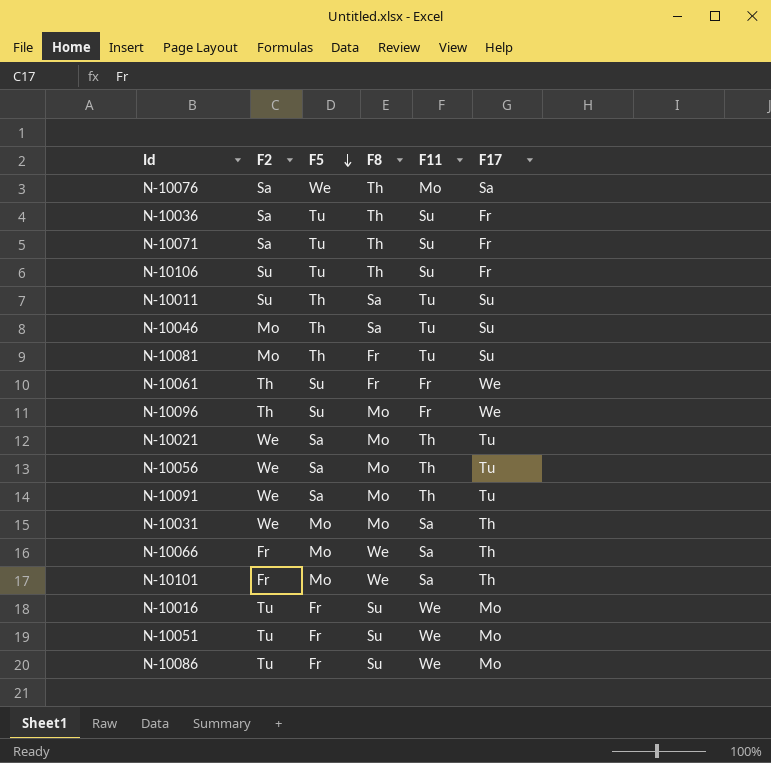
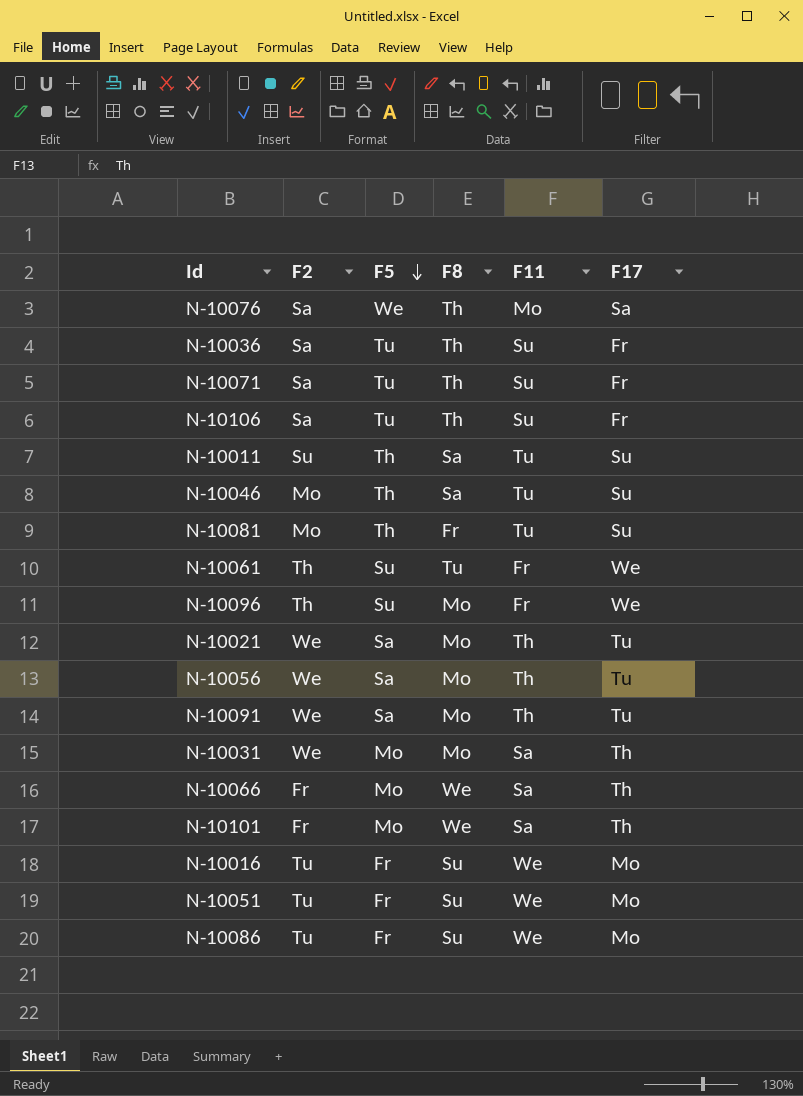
N-10106 | F2: Su -> Sa
N-10061 | F8: Fr -> Tu

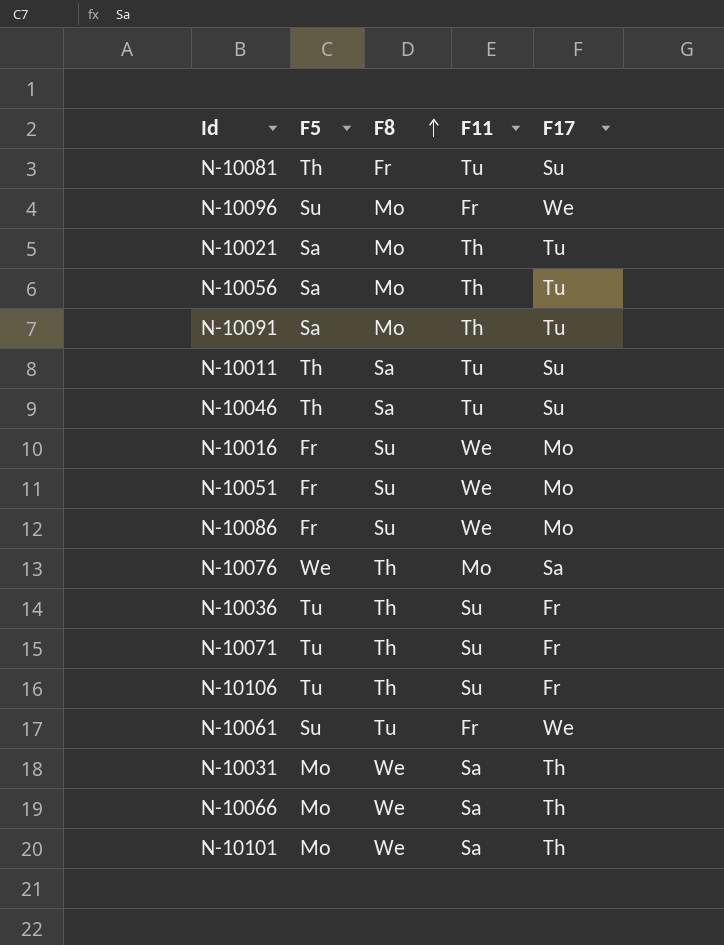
row order: F5 descending -> F8 ascending
column F2 | position: 2 -> none
N-10031 | F8: Mo -> We

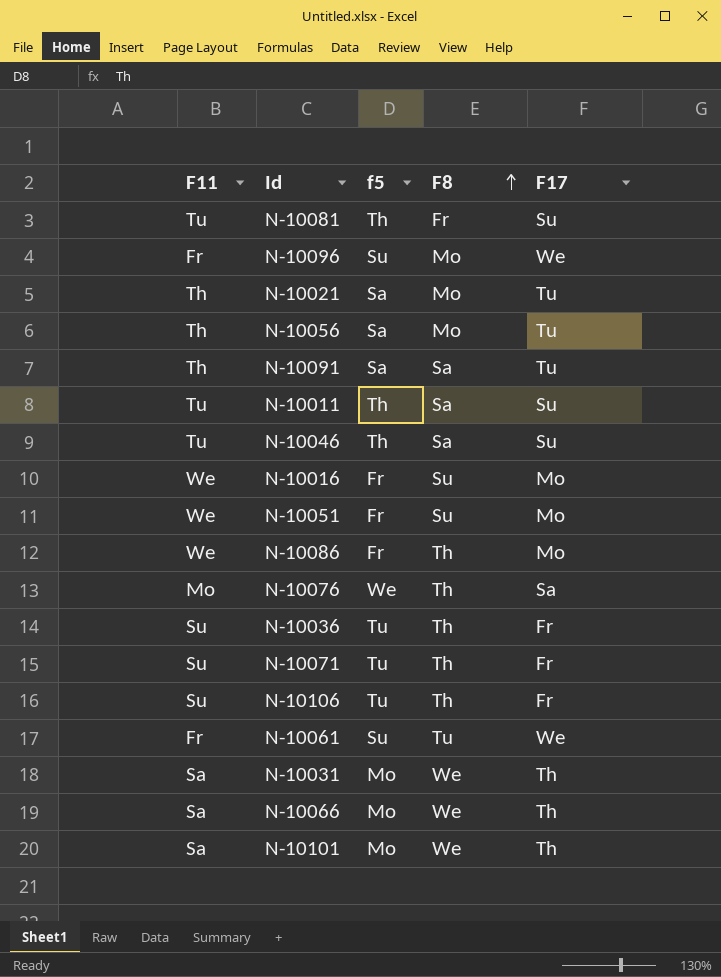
column F11 | position: 4 -> 1
column name: F5 -> f5
N-10091 | F8: Mo -> Sa
N-10086 | F8: Su -> Th

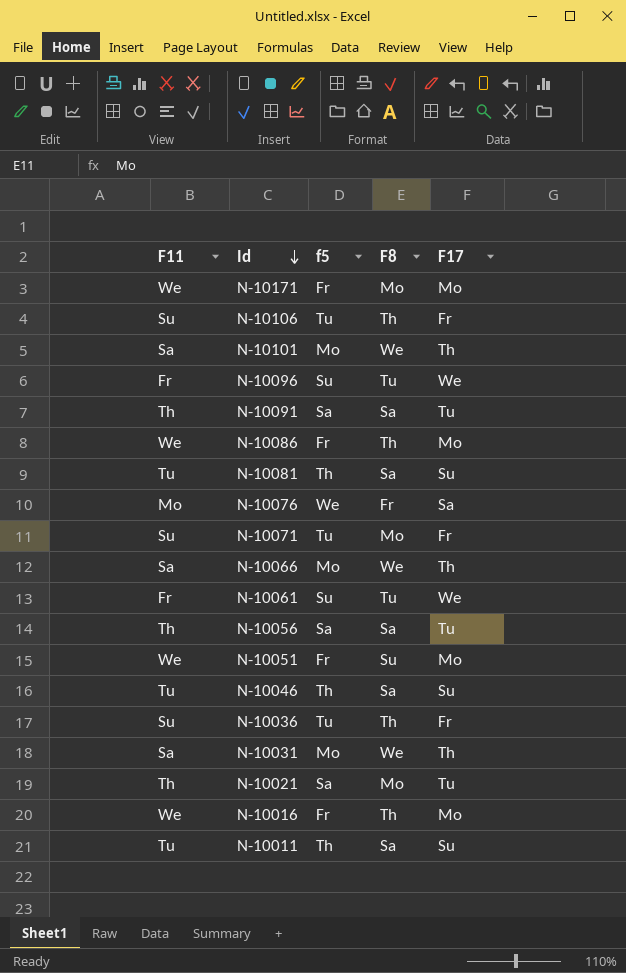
row order: F8 ascending -> Id descending
row N-10171: none -> We | Fr | Mo | Mo
N-10096 | F8: Mo -> Tu
N-10081 | F8: Fr -> Sa
N-10076 | F8: Th -> Fr
N-10071 | F8: Th -> Mo
N-10056 | F8: Mo -> Sa
N-10016 | F8: Su -> Th

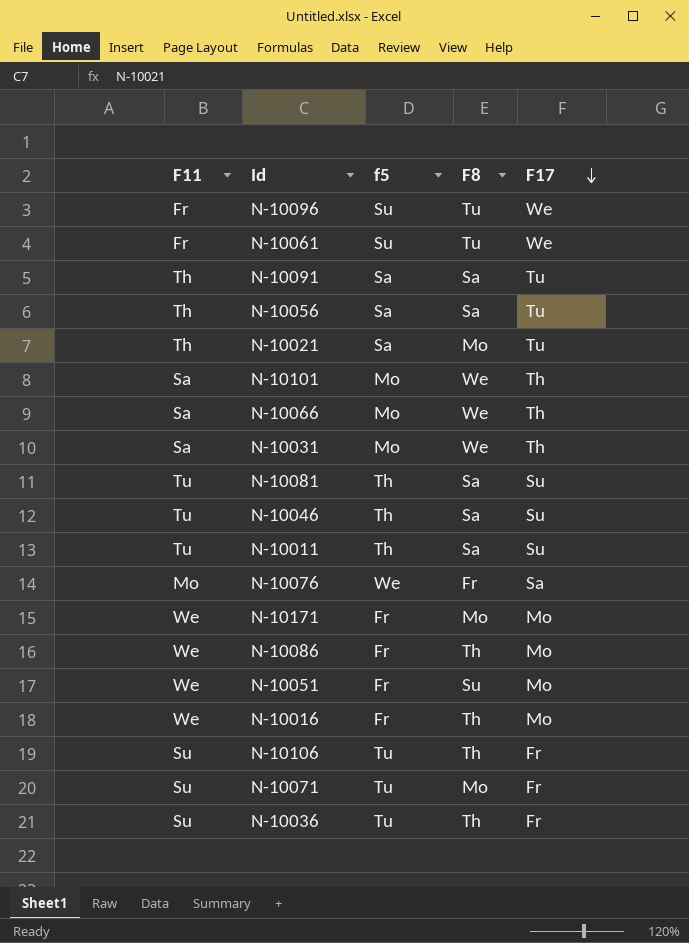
row order: Id descending -> F17 descending

